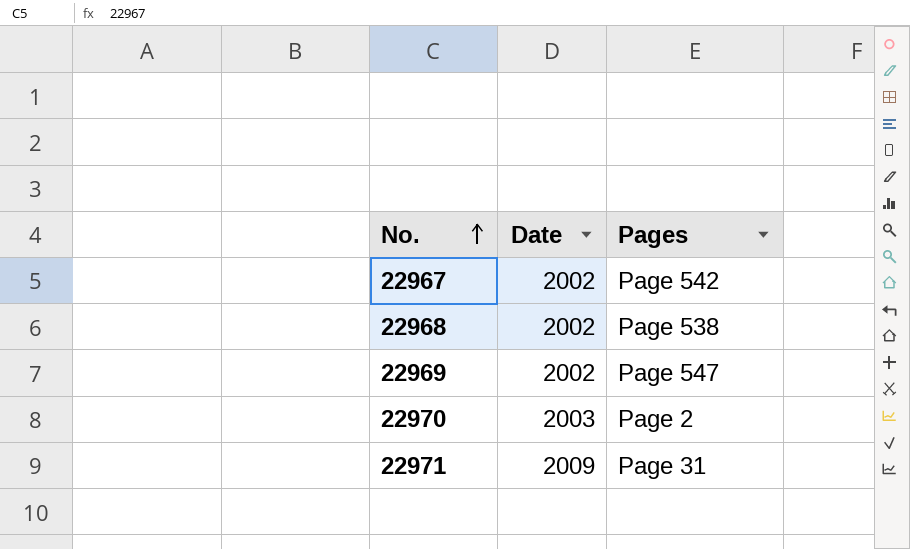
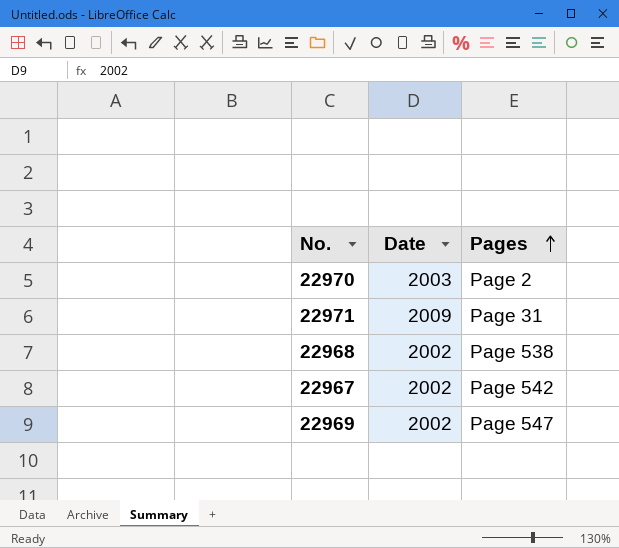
row order: No. ascending -> Pages ascending

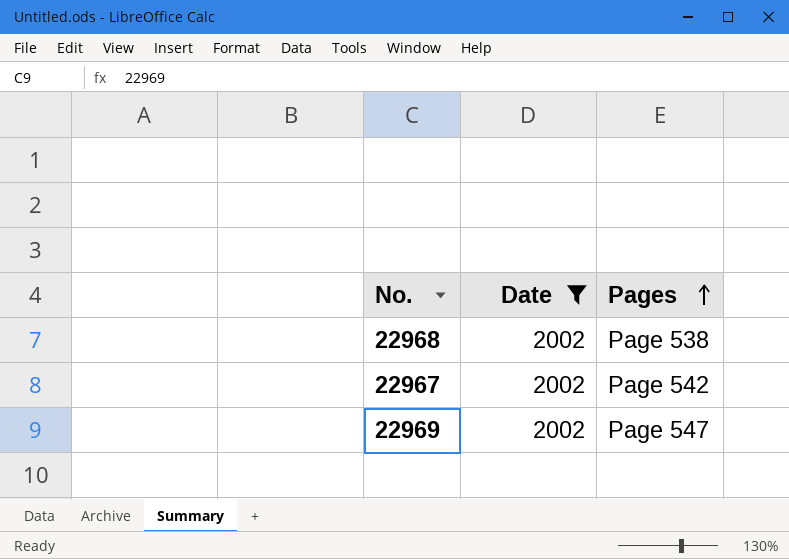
filter: none -> Date = 2002

